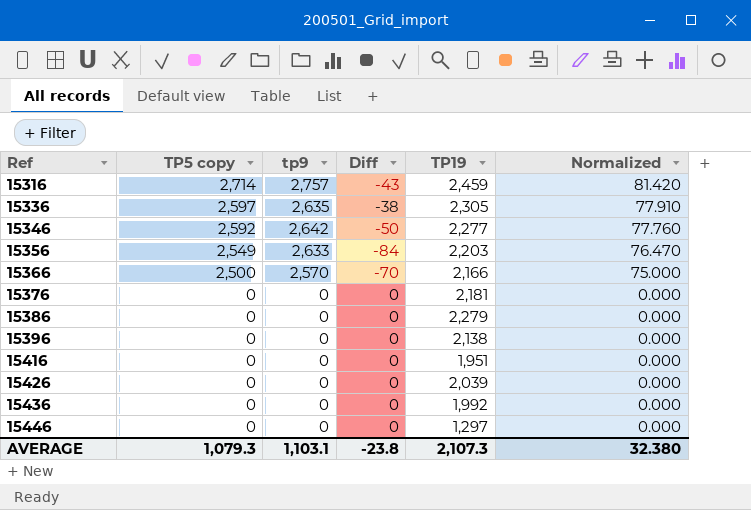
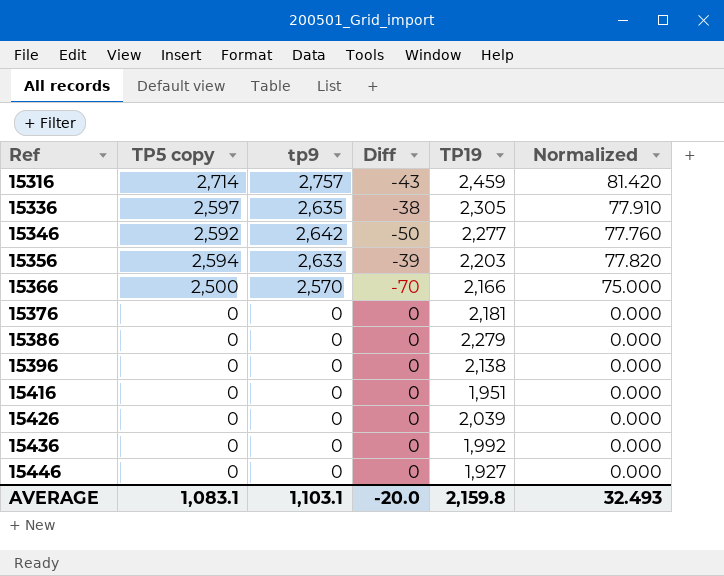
15356 | TP5 copy: 2,549 -> 2,594
15356 | Diff: -84 -> -39
15356 | Normalized: 76.470 -> 77.820
15446 | TP19: 1,297 -> 1,927
AVERAGE | TP5 copy: 1,079.3 -> 1,083.1
AVERAGE | Diff: -23.8 -> -20.0
AVERAGE | TP19: 2,107.3 -> 2,159.8
AVERAGE | Normalized: 32.380 -> 32.493

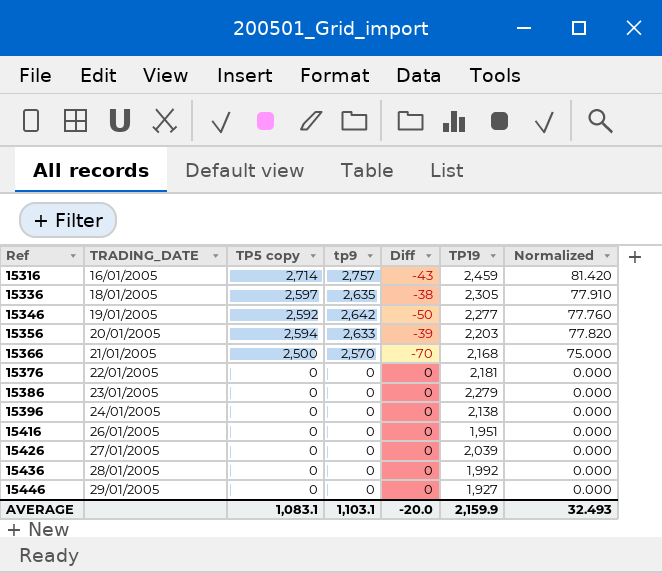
column TRADING_DATE | position: none -> 2
15366 | TP19: 2,166 -> 2,168
AVERAGE | TP19: 2,159.8 -> 2,159.9

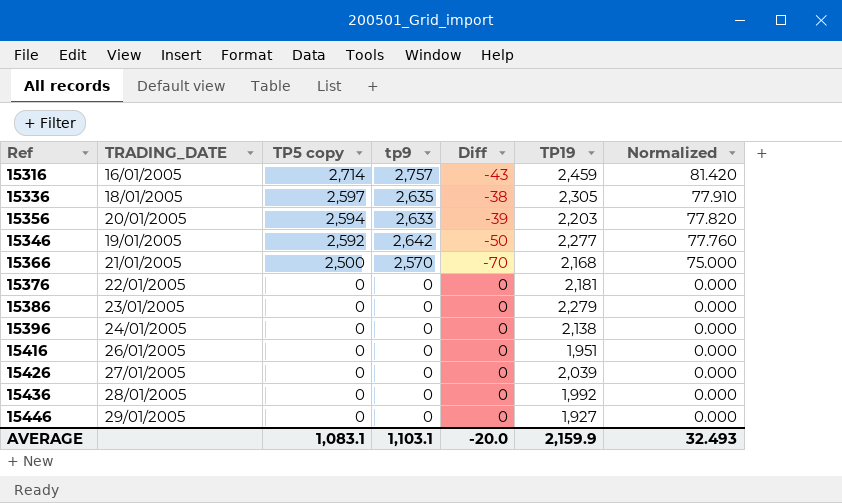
row order: Ref ascending -> TP5 copy descending

